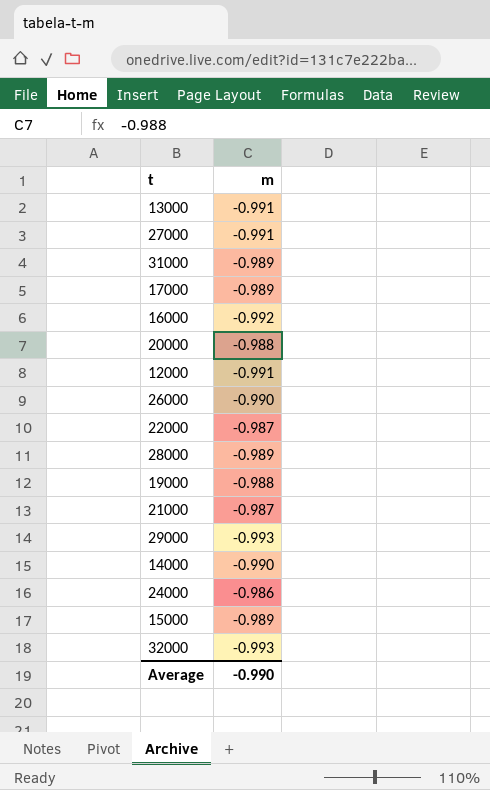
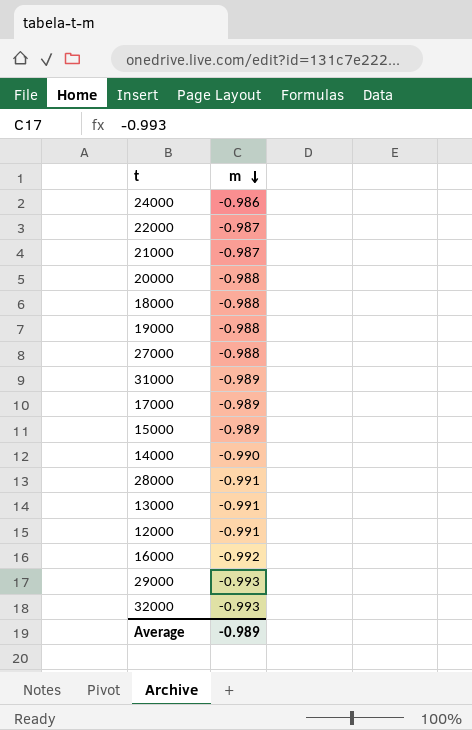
row order: none -> m descending
row 26000: -0.990 -> none
row 18000: none -> -0.988
27000 | m: -0.991 -> -0.988
28000 | m: -0.989 -> -0.991
Average | m: -0.990 -> -0.989

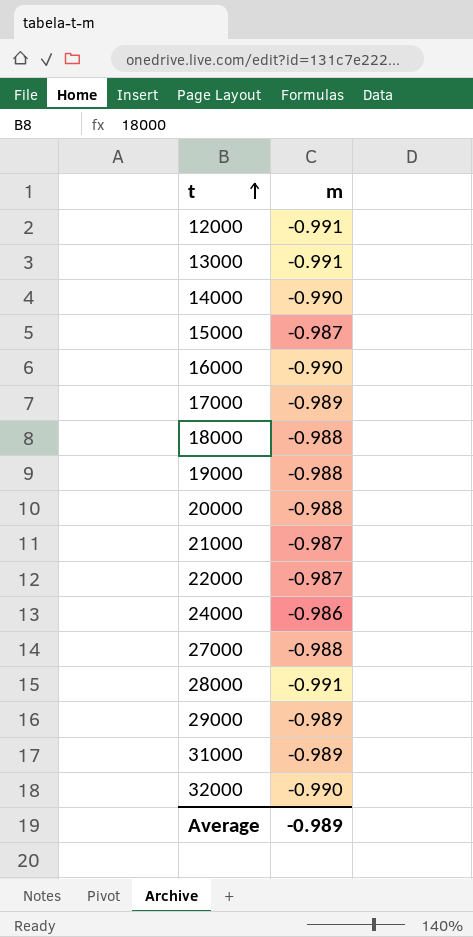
row order: m descending -> t ascending
15000 | m: -0.989 -> -0.987
16000 | m: -0.992 -> -0.990
29000 | m: -0.993 -> -0.989
32000 | m: -0.993 -> -0.990

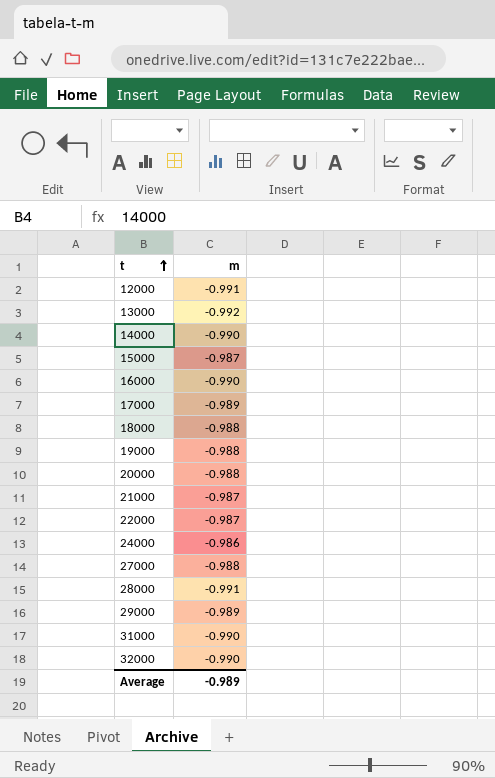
13000 | m: -0.991 -> -0.992
31000 | m: -0.989 -> -0.990

